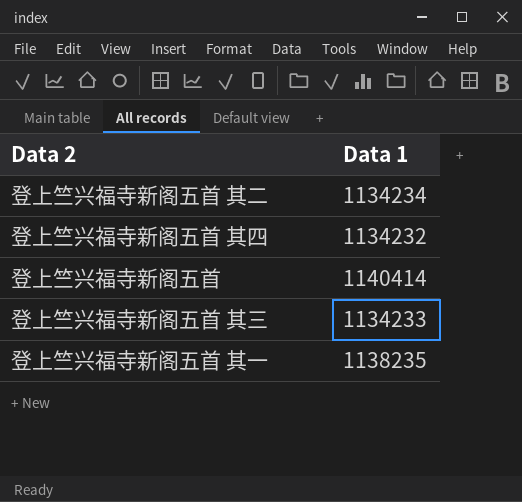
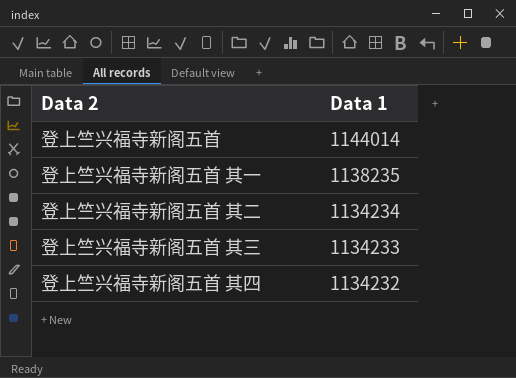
row order: none -> Data 1 descending
登上竺兴福寺新阁五首 | Data 1: 1140414 -> 1144014

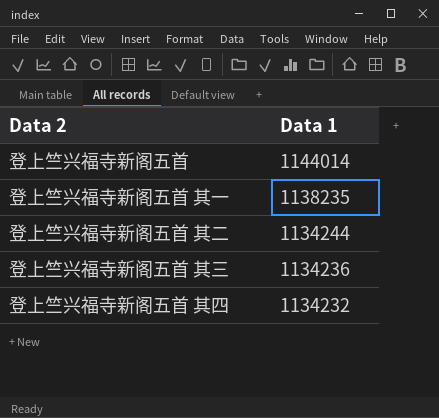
登上竺兴福寺新阁五首 其二 | Data 1: 1134234 -> 1134244
登上竺兴福寺新阁五首 其三 | Data 1: 1134233 -> 1134236

